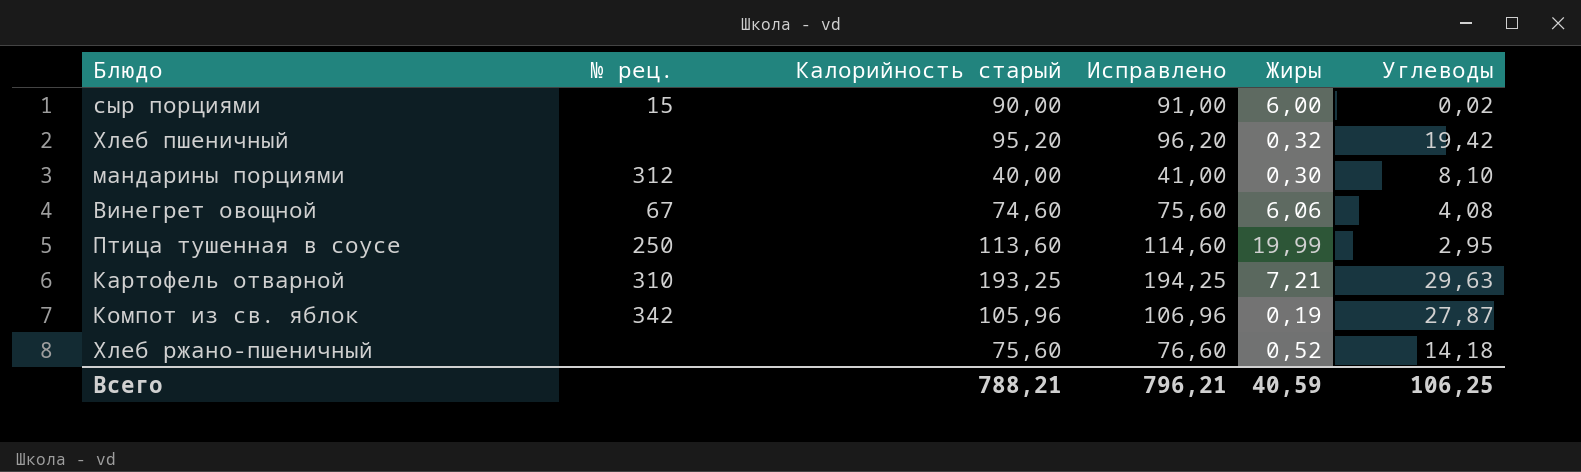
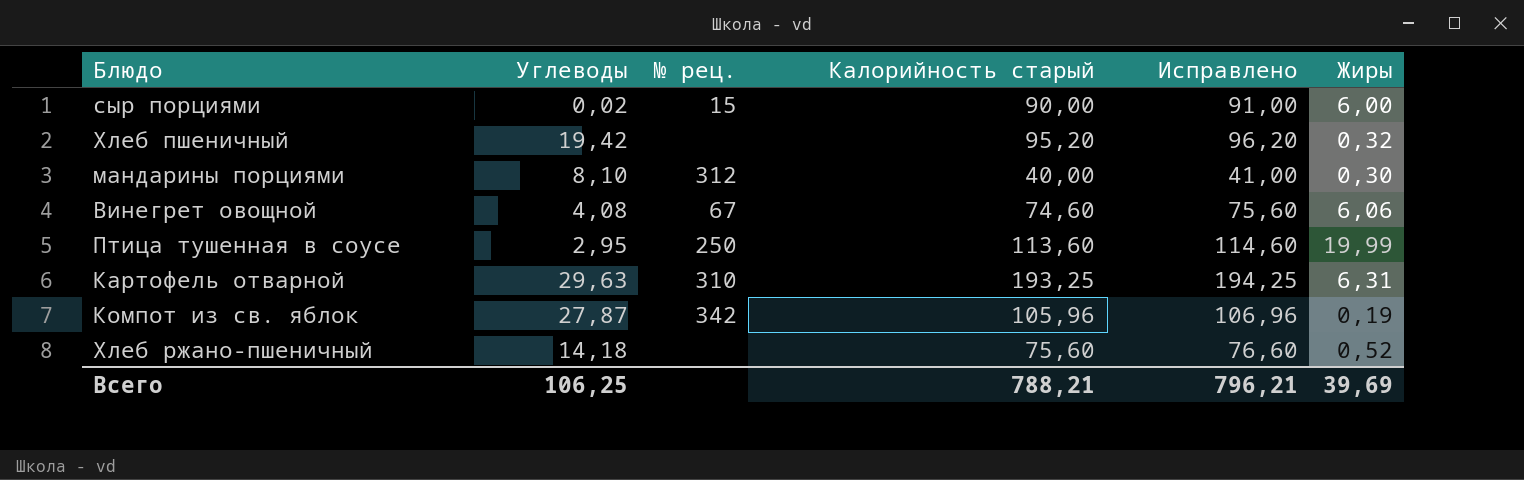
column Углеводы | position: 6 -> 2
Картофель отварной | Жиры: 7,21 -> 6,31
Всего | Жиры: 40,59 -> 39,69

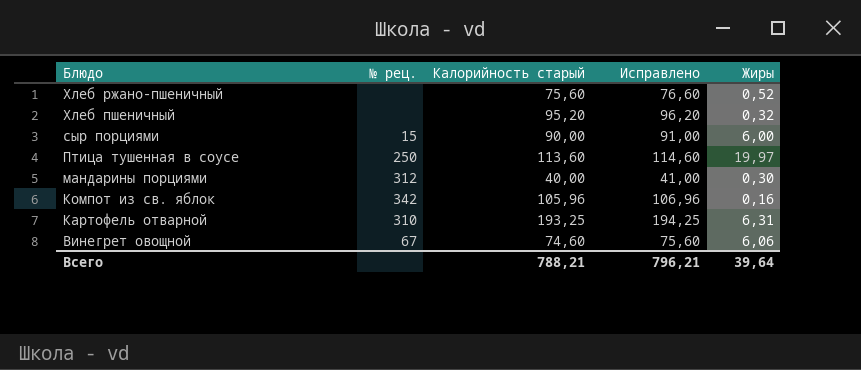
row order: none -> Блюдо descending
column Углеводы | position: 2 -> none
Птица тушенная в соусе | Жиры: 19,99 -> 19,97
Компот из св. яблок | Жиры: 0,19 -> 0,16
Всего | Жиры: 39,69 -> 39,64

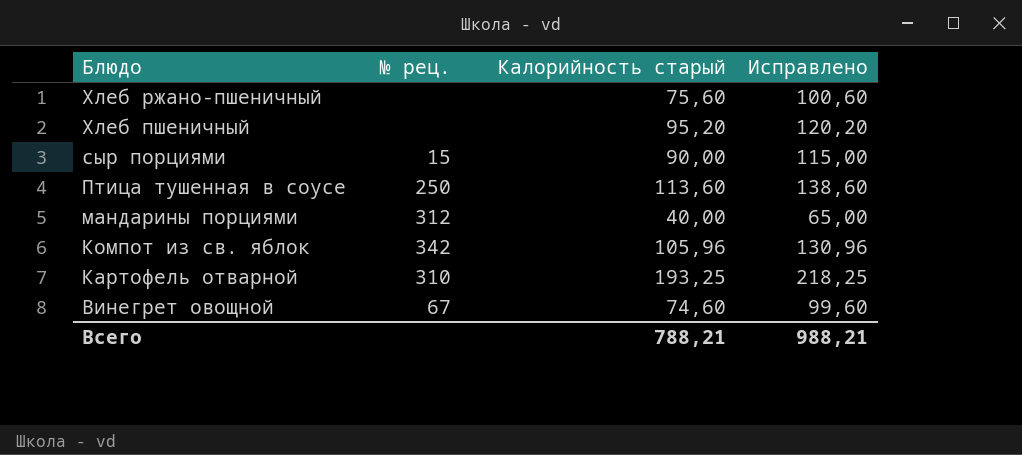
column Жиры | position: 5 -> none
column Исправлено | formula: [Калорийность старый] + 1 -> [Калорийность старый] + 25
Всего | Исправлено: 796,21 -> 988,21

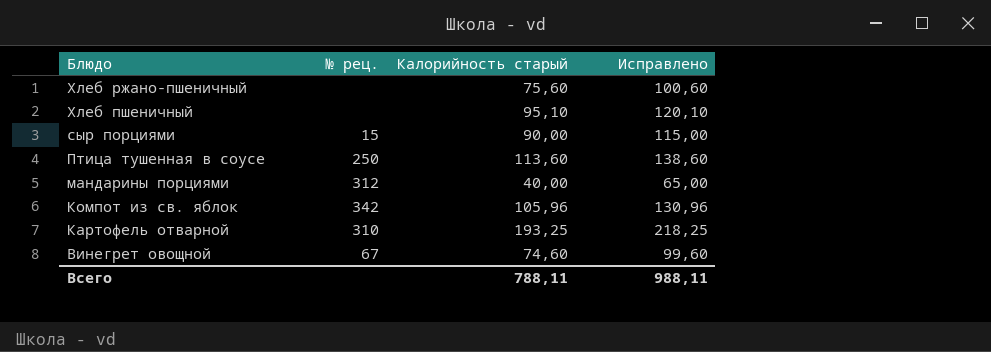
Хлеб пшеничный | Калорийность старый: 95,20 -> 95,10
Хлеб пшеничный | Исправлено: 120,20 -> 120,10
Всего | Калорийность старый: 788,21 -> 788,11
Всего | Исправлено: 988,21 -> 988,11

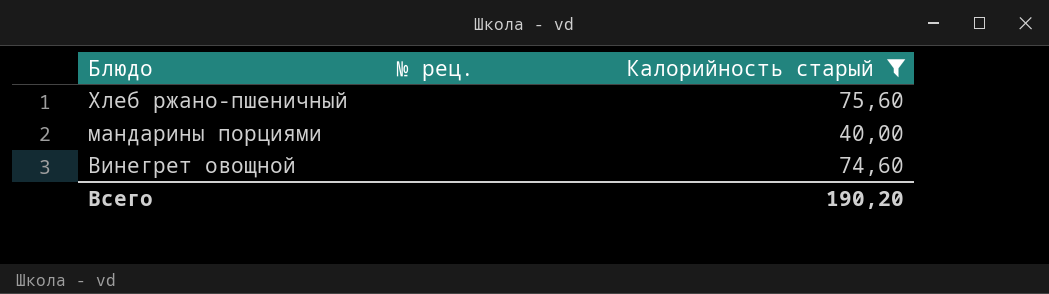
filter: none -> Калорийность старый <= 75,60
column Исправлено | formula: [Калорийность старый] + 25 -> none
мандарины порциями | № рец.: 312 -> none
Винегрет овощной | № рец.: 67 -> none
Всего | Калорийность старый: 788,11 -> 190,20

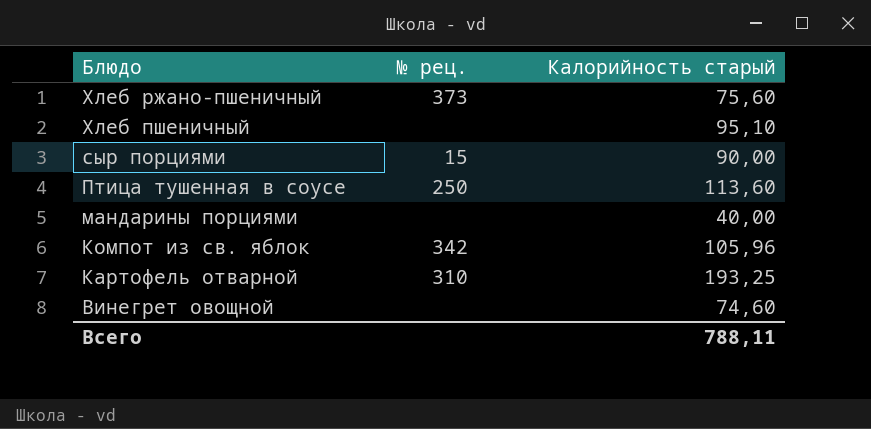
filter: Калорийность старый <= 75,60 -> none
Хлеб ржано-пшеничный | № рец.: none -> 373
Всего | Калорийность старый: 190,20 -> 788,11

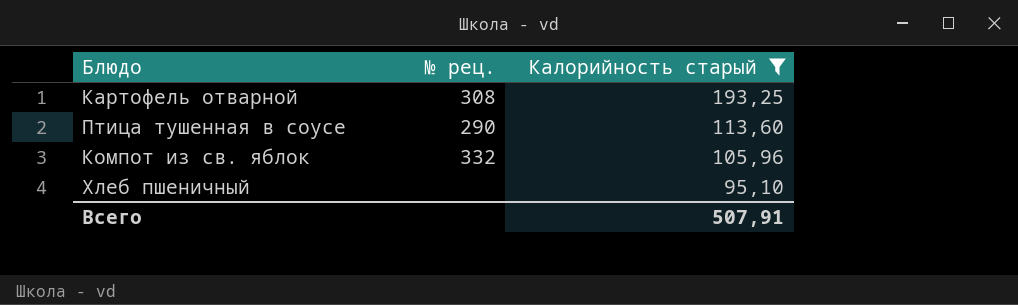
filter: none -> Калорийность старый >= 95,10
row order: Блюдо descending -> Калорийность старый descending
Картофель отварной | № рец.: 310 -> 308
Птица тушенная в соусе | № рец.: 250 -> 290
Компот из св. яблок | № рец.: 342 -> 332
Всего | Калорийность старый: 788,11 -> 507,91

